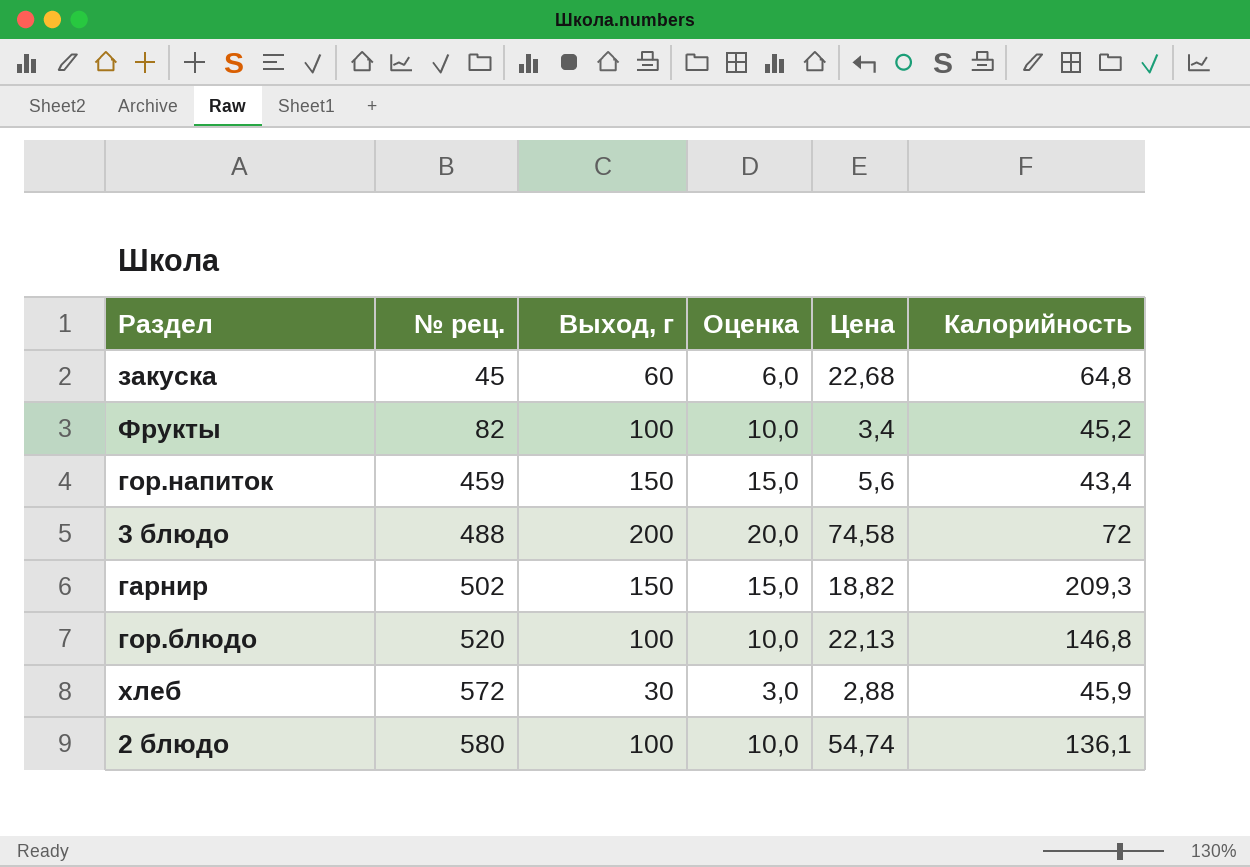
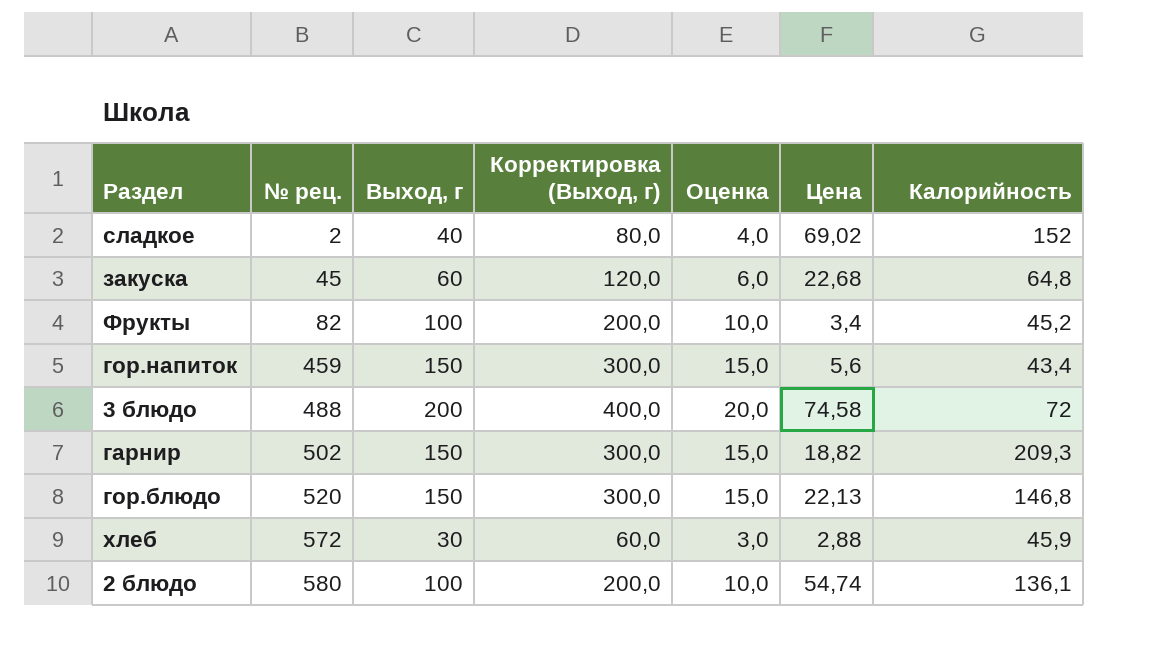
column Корректировка (Выход, г) | formula: none -> [Выход, г] * 2
row сладкое: none -> 2 | 40 | 80,0 | 4,0 | 69,02 | 152
гор.блюдо | Выход, г: 100 -> 150
гор.блюдо | Оценка: 10,0 -> 15,0

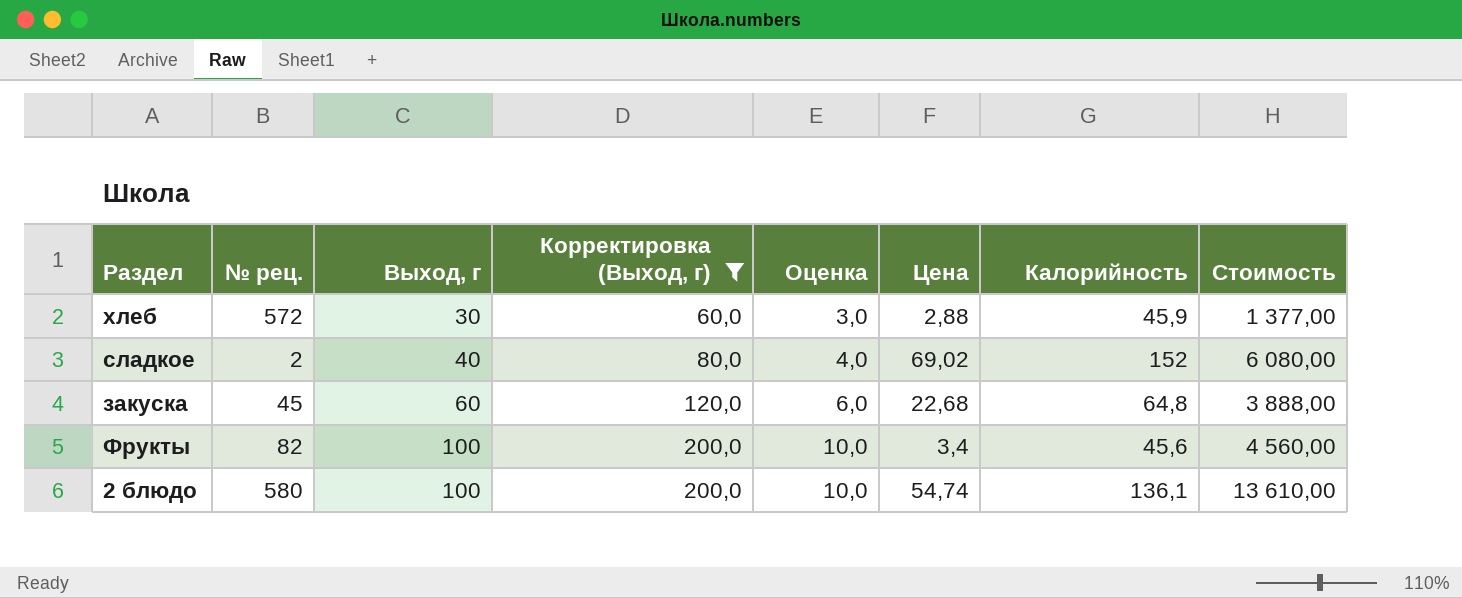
filter: none -> Корректировка (Выход, г) <= 200,0
row order: № рец. ascending -> Выход, г ascending
column Стоимость | formula: none -> [Выход, г] * [Калорийность]
Фрукты | Калорийность: 45,2 -> 45,6

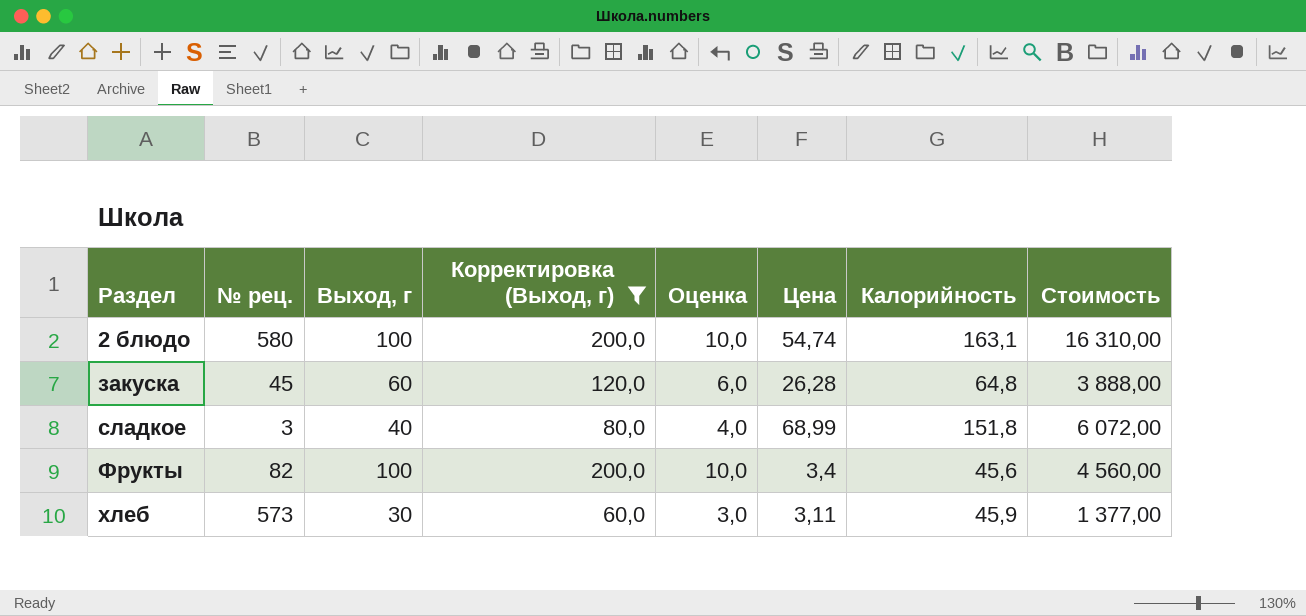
row order: Выход, г ascending -> Раздел ascending
2 блюдо | Калорийность: 136,1 -> 163,1
2 блюдо | Стоимость: 13 610,00 -> 16 310,00
закуска | Цена: 22,68 -> 26,28
сладкое | № рец.: 2 -> 3
сладкое | Цена: 69,02 -> 68,99
сладкое | Калорийность: 152 -> 151,8
сладкое | Стоимость: 6 080,00 -> 6 072,00
хлеб | № рец.: 572 -> 573
хлеб | Цена: 2,88 -> 3,11

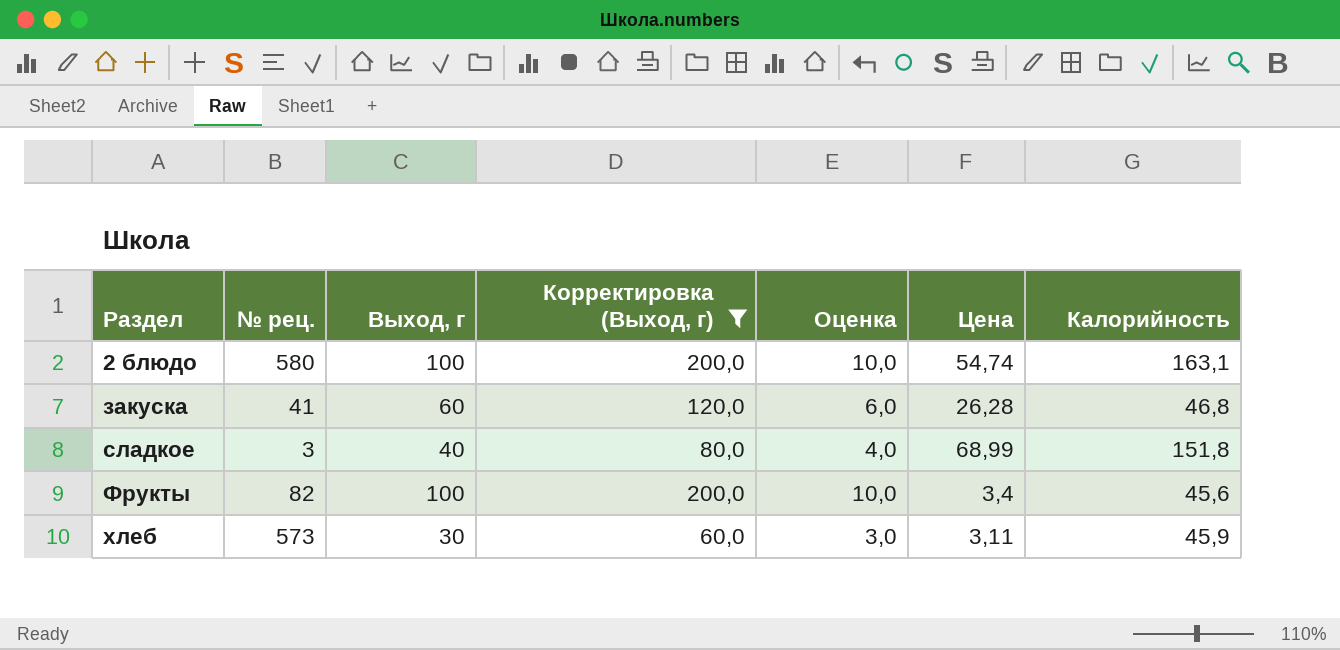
column Стоимость | formula: [Выход, г] * [Калорийность] -> none
закуска | № рец.: 45 -> 41
закуска | Калорийность: 64,8 -> 46,8

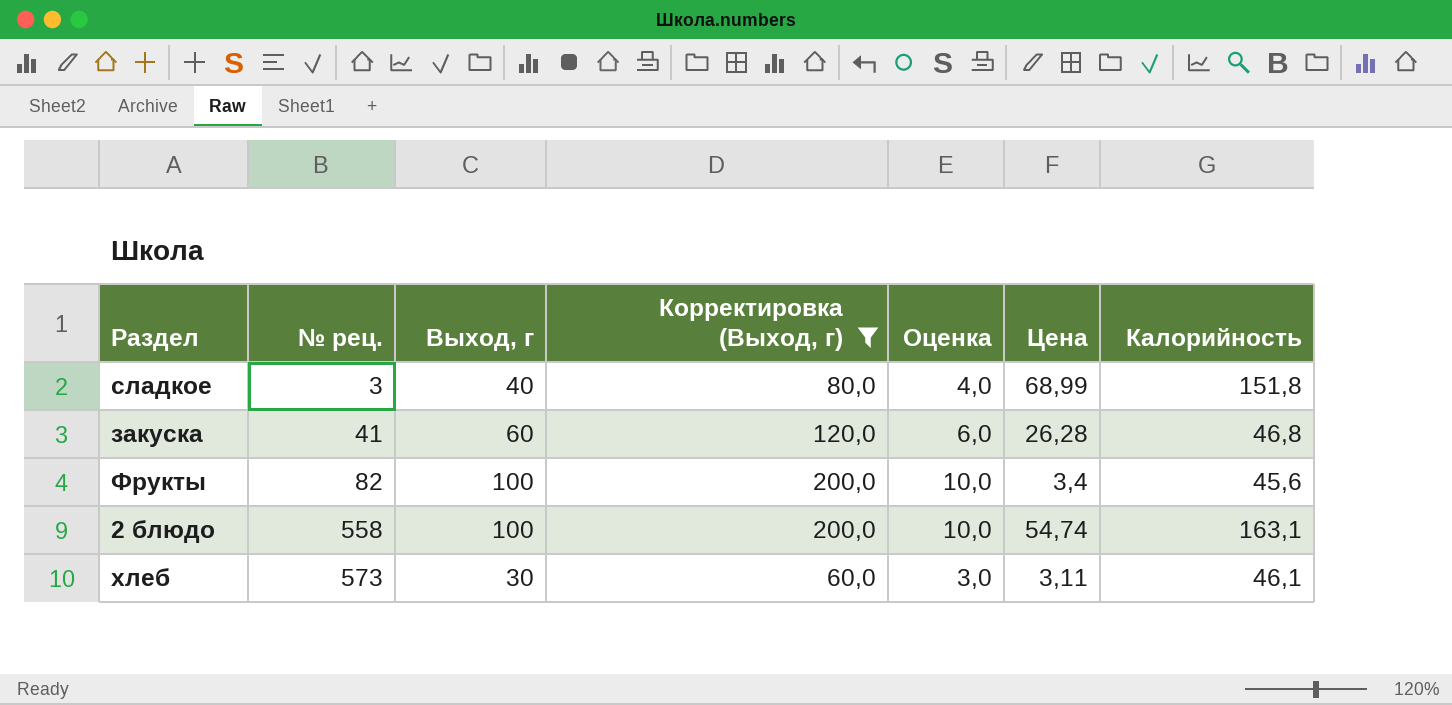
row order: Раздел ascending -> № рец. ascending
2 блюдо | № рец.: 580 -> 558
хлеб | Калорийность: 45,9 -> 46,1

